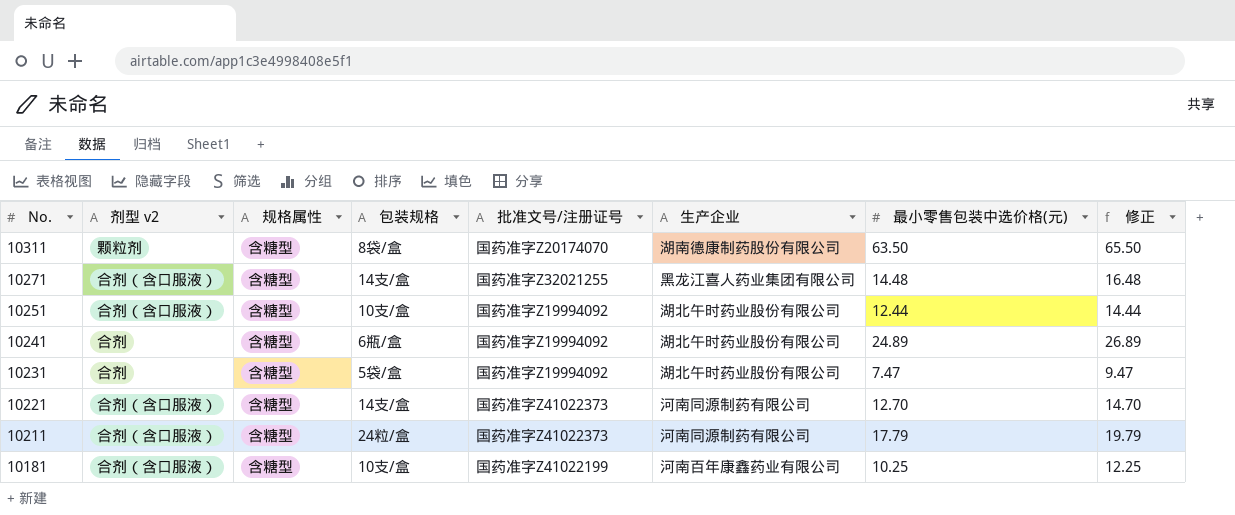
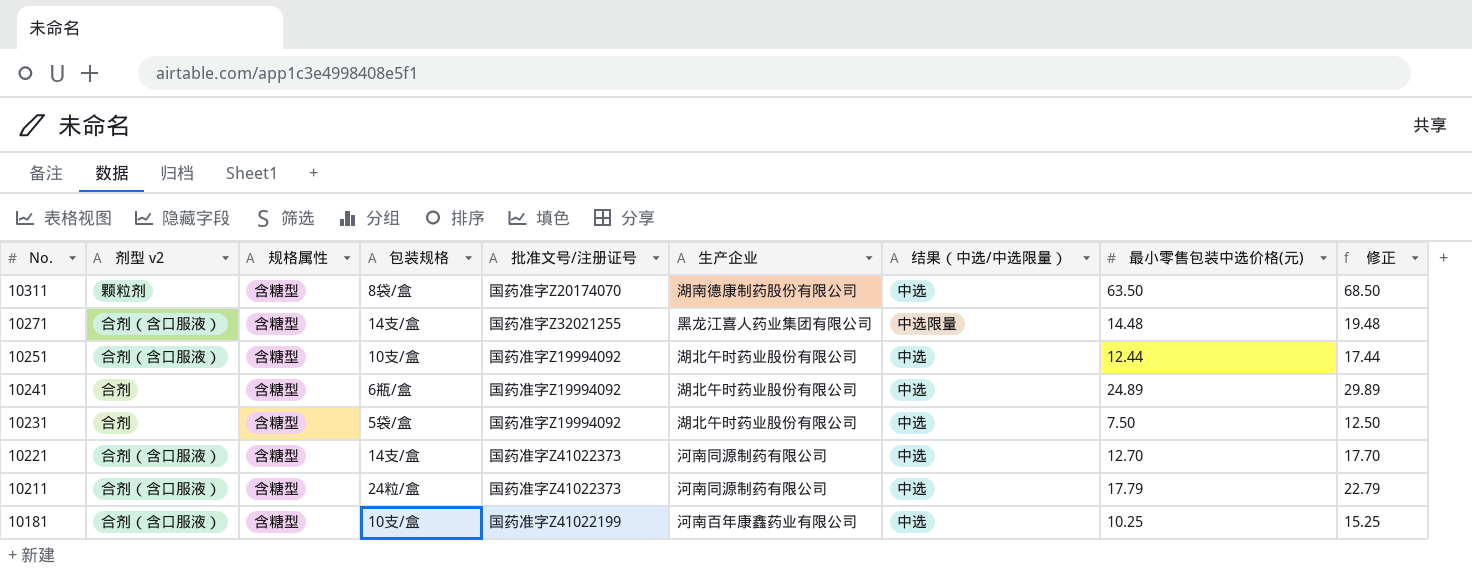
column 结果（中选/中选限量） | position: none -> 7
column 修正 | formula: [最小零售包装中选价格(元)] + 2 -> [最小零售包装中选价格(元)] + 5
10231 | 最小零售包装中选价格(元): 7.47 -> 7.50

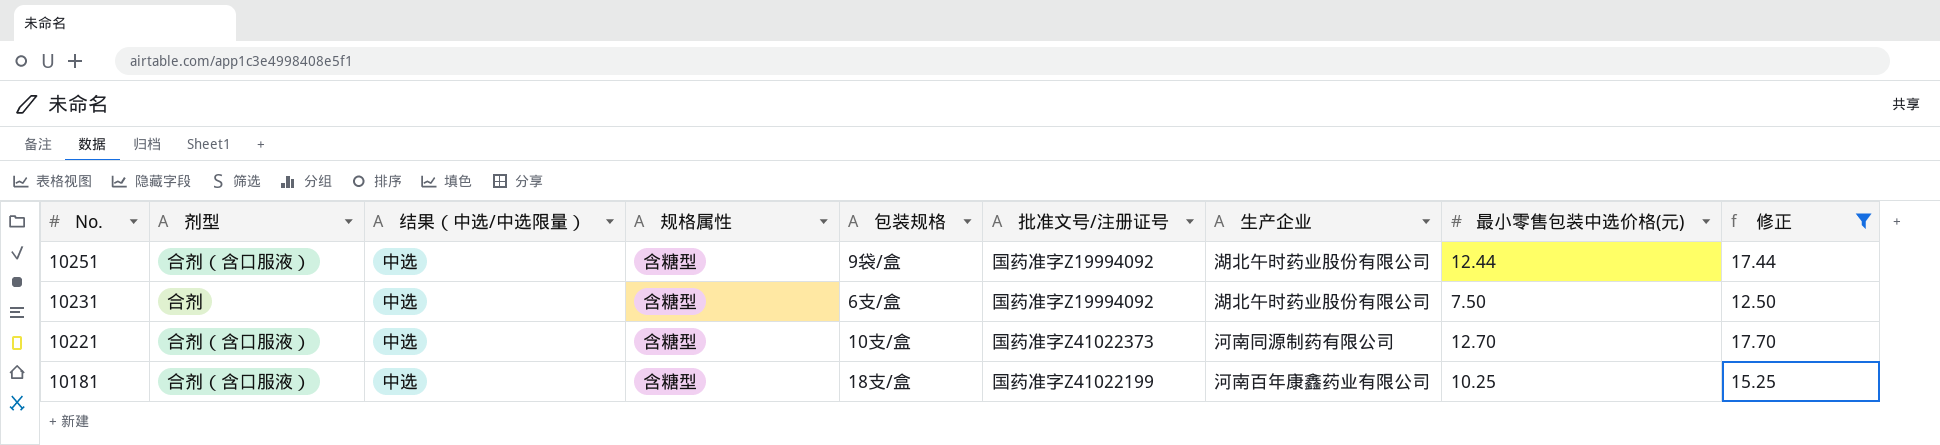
filter: none -> 修正 <= 17.70
column name: 剂型 v2 -> 剂型
column 结果（中选/中选限量） | position: 7 -> 3
10251 | 包装规格: 10支/盒 -> 9袋/盒
10231 | 包装规格: 5袋/盒 -> 6支/盒
10221 | 包装规格: 14支/盒 -> 10支/盒
10181 | 包装规格: 10支/盒 -> 18支/盒

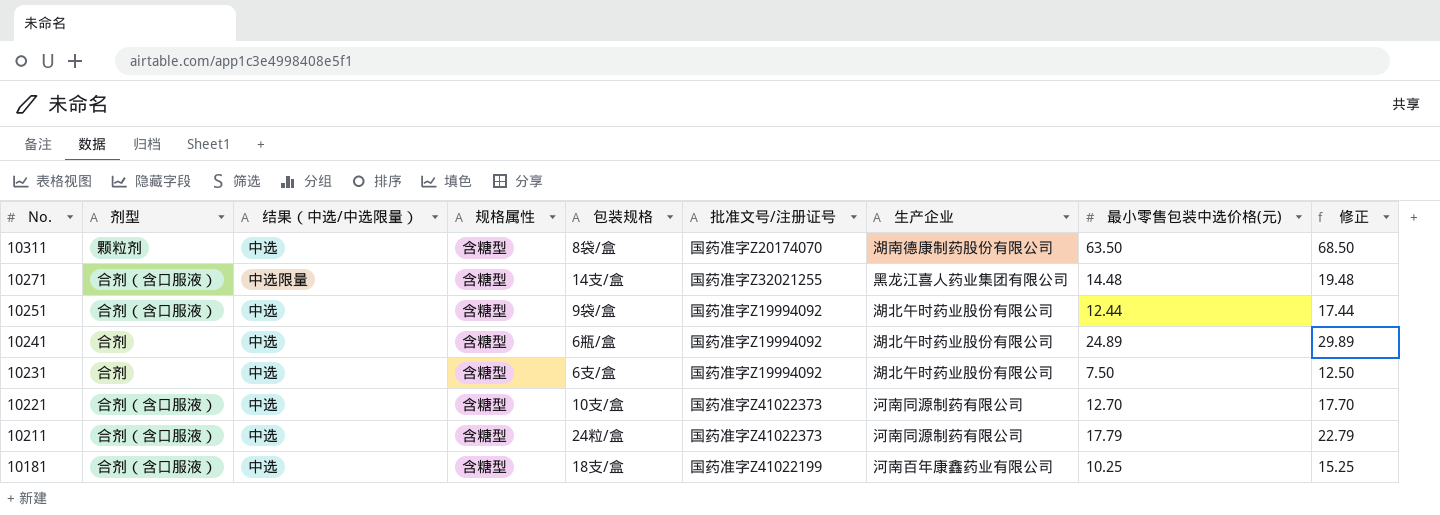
filter: 修正 <= 17.70 -> none

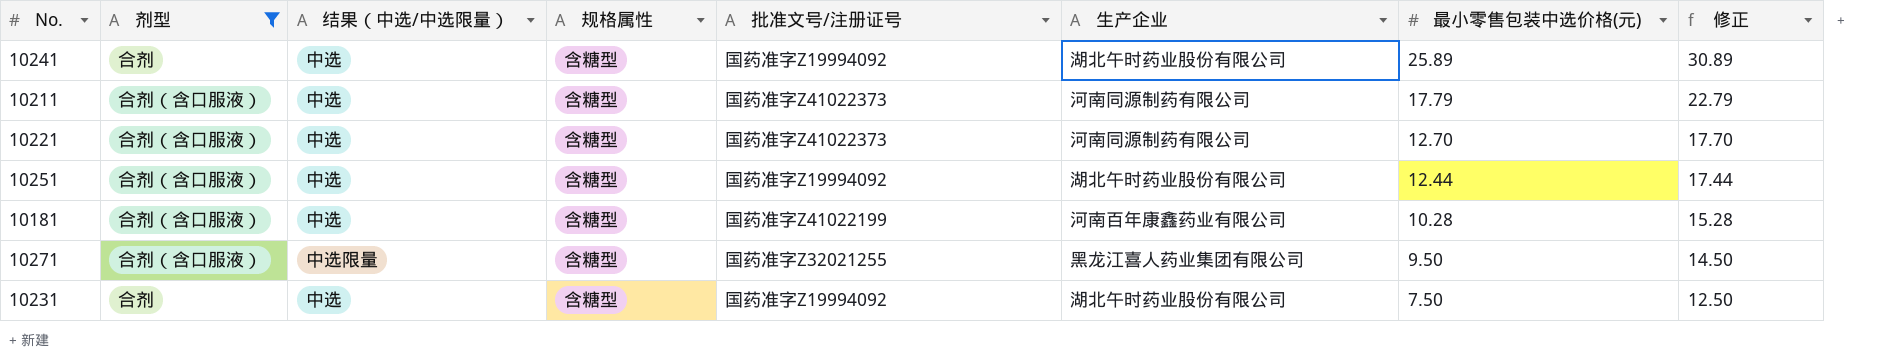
filter: none -> 剂型 != 颗粒剂
row order: No. descending -> 最小零售包装中选价格(元) descending
column 包装规格 | position: 5 -> none
10241 | 最小零售包装中选价格(元): 24.89 -> 25.89
10241 | 修正: 29.89 -> 30.89
10181 | 最小零售包装中选价格(元): 10.25 -> 10.28
10181 | 修正: 15.25 -> 15.28
10271 | 最小零售包装中选价格(元): 14.48 -> 9.50
10271 | 修正: 19.48 -> 14.50

